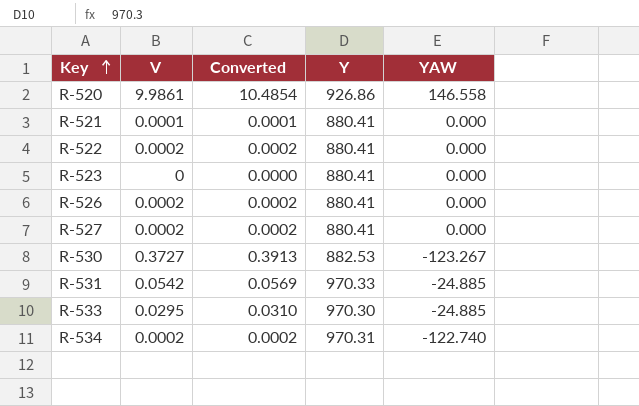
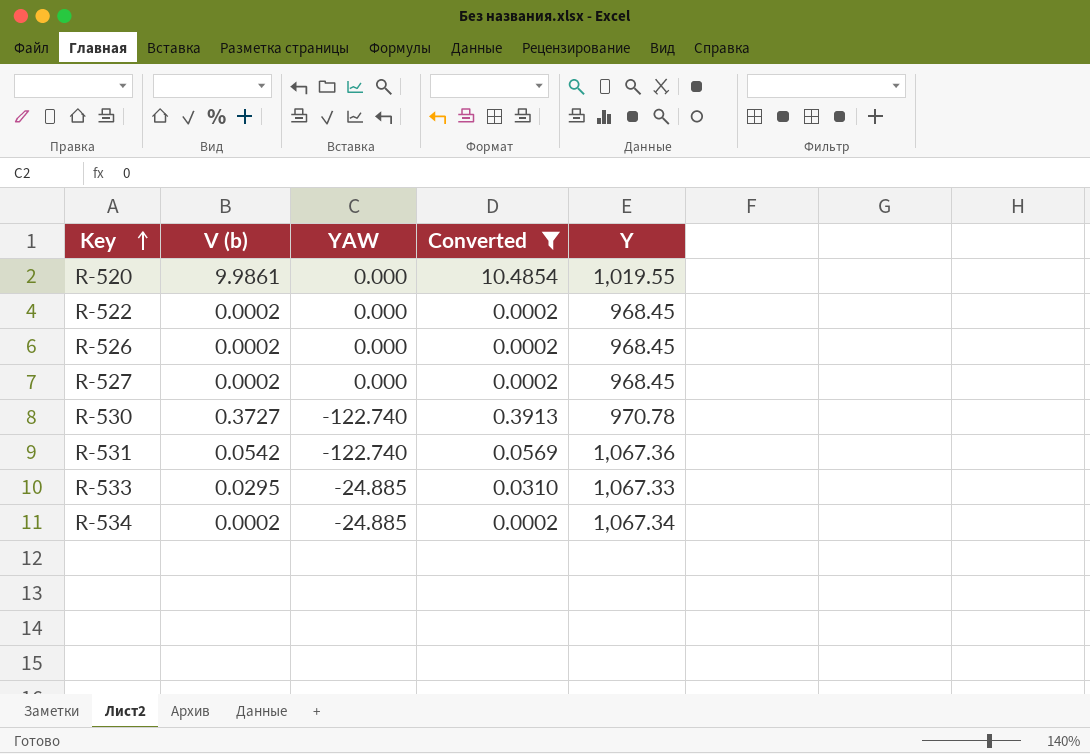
filter: none -> Converted >= 0.0002
column name: V -> V (b)
column YAW | position: 5 -> 3
R-520 | YAW: 146.558 -> 0.000
R-520 | Y: 926.86 -> 1,019.55
R-522 | Y: 880.41 -> 968.45
R-526 | Y: 880.41 -> 968.45
R-527 | Y: 880.41 -> 968.45
R-530 | YAW: -123.267 -> -122.740
R-530 | Y: 882.53 -> 970.78
R-531 | YAW: -24.885 -> -122.740
R-531 | Y: 970.33 -> 1,067.36
R-533 | Y: 970.30 -> 1,067.33
R-534 | YAW: -122.740 -> -24.885
R-534 | Y: 970.31 -> 1,067.34

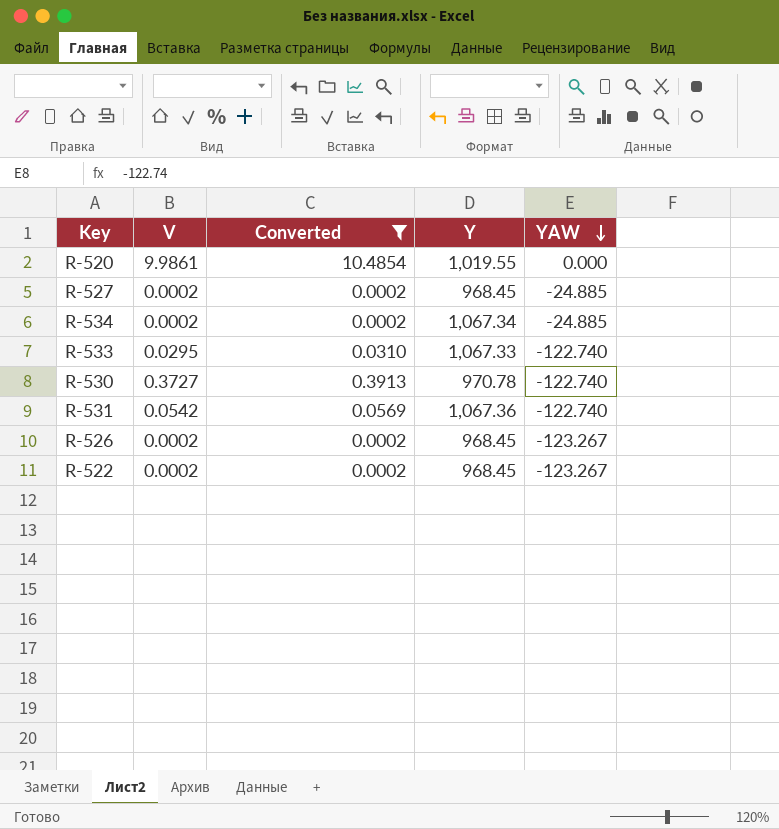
row order: Key ascending -> YAW descending
column name: V (b) -> V
column YAW | position: 3 -> 5
R-527 | YAW: 0.000 -> -24.885
R-533 | YAW: -24.885 -> -122.740
R-526 | YAW: 0.000 -> -123.267
R-522 | YAW: 0.000 -> -123.267

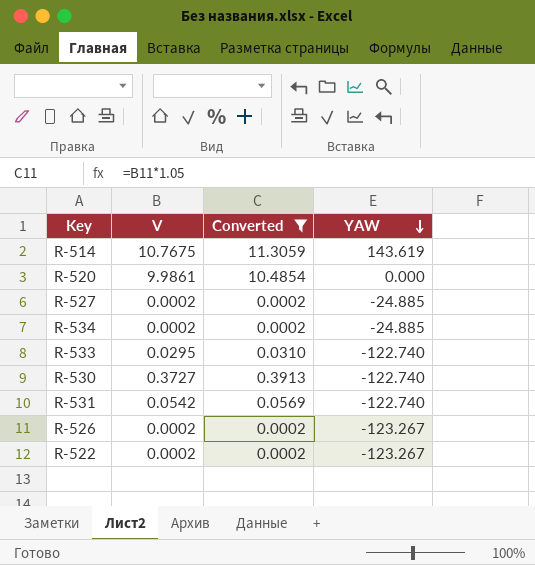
column Y | position: 4 -> none
row R-514: none -> 10.7675 | 11.3059 | 143.619

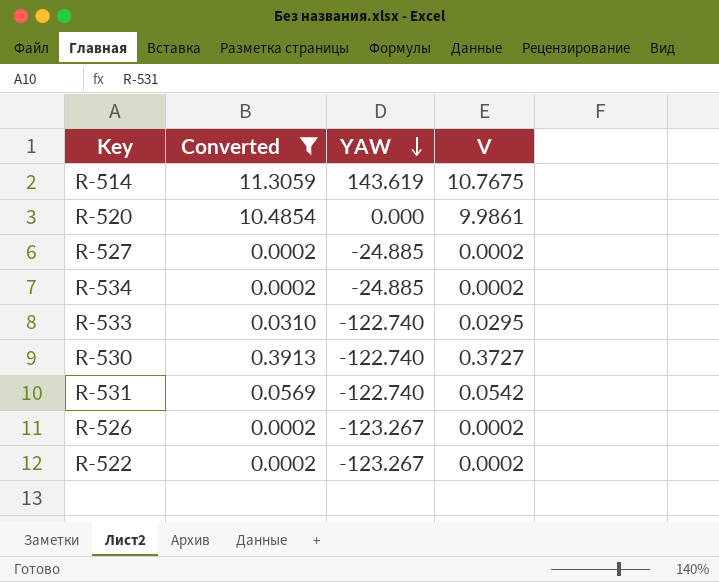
column V | position: 2 -> 4

